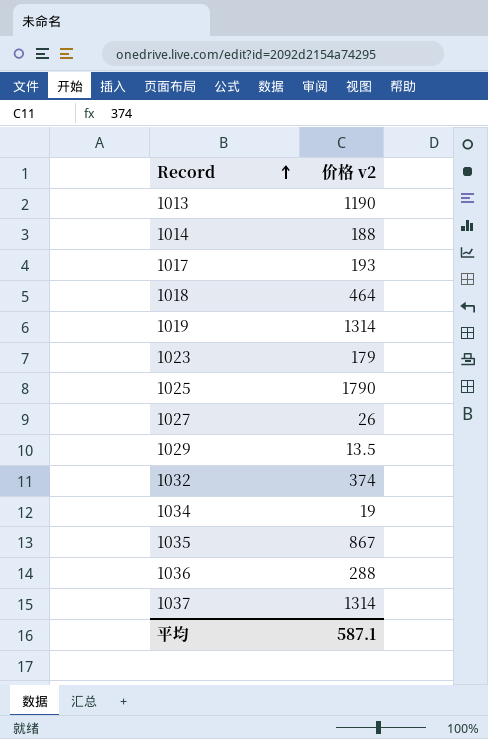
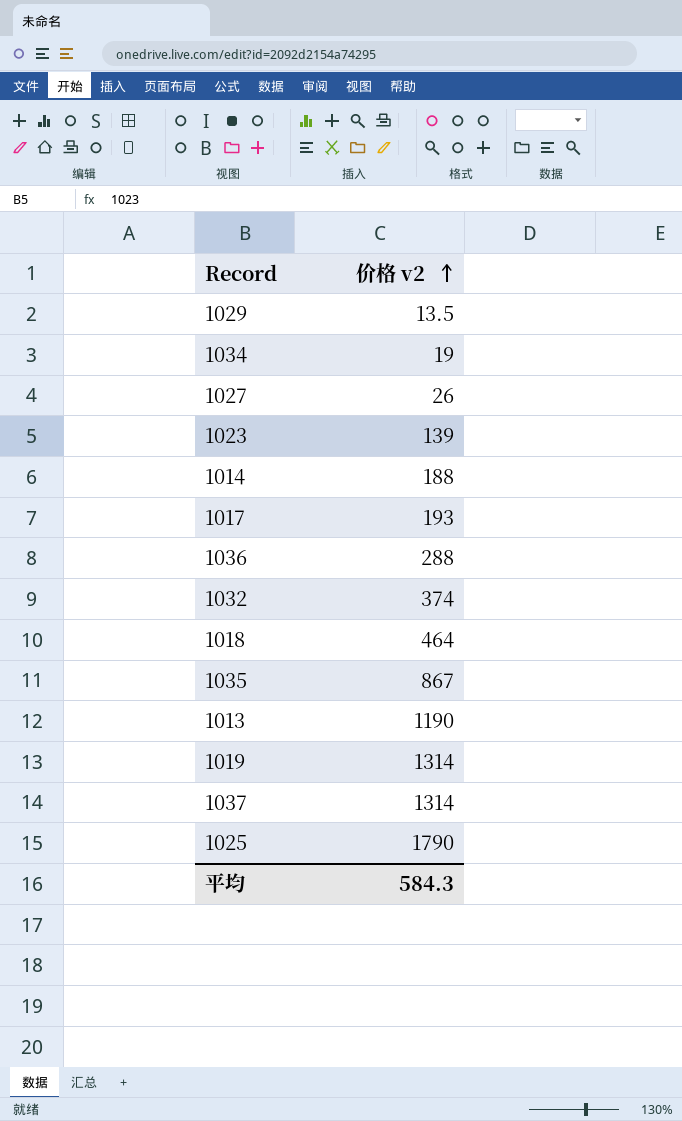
row order: Record ascending -> 价格 v2 ascending
1023 | 价格 v2: 179 -> 139
平均 | 价格 v2: 587.1 -> 584.3

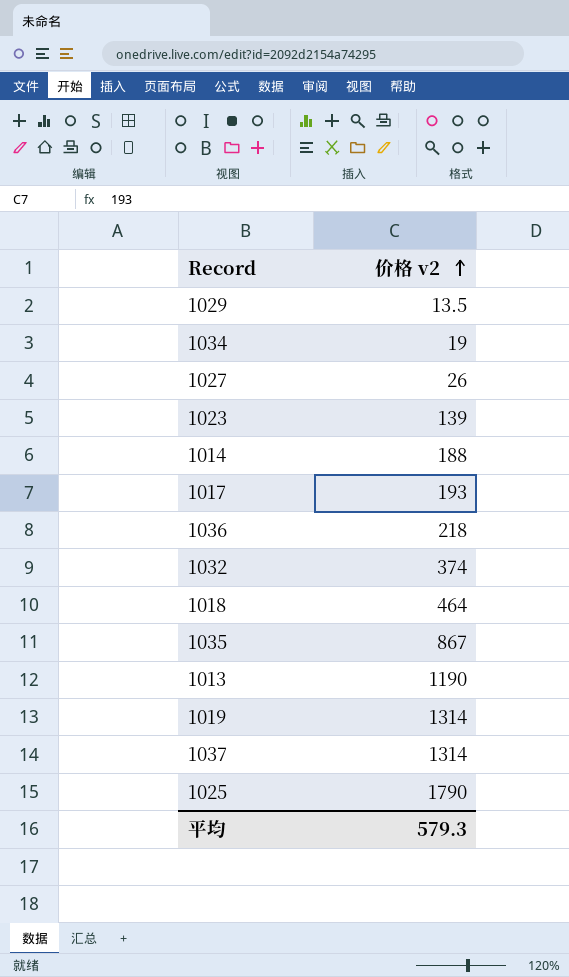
1036 | 价格 v2: 288 -> 218
平均 | 价格 v2: 584.3 -> 579.3

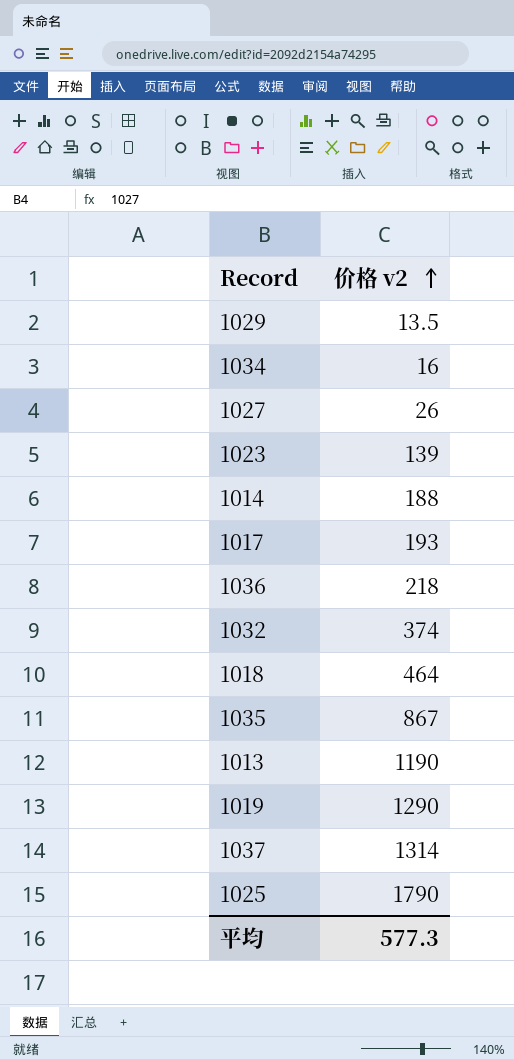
1034 | 价格 v2: 19 -> 16
1019 | 价格 v2: 1314 -> 1290
平均 | 价格 v2: 579.3 -> 577.3

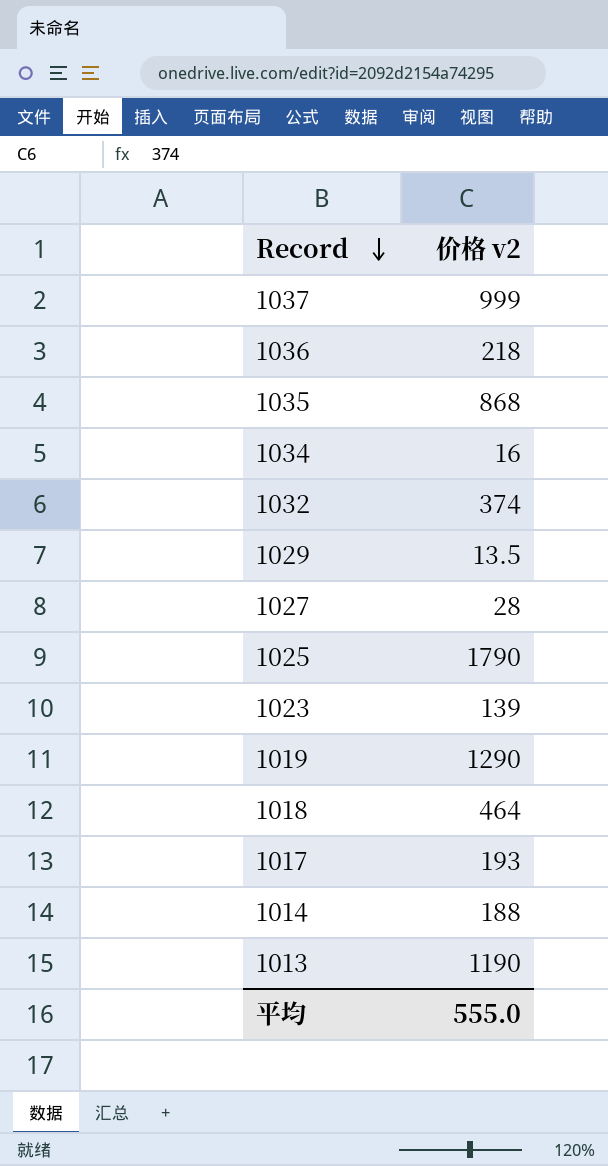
row order: 价格 v2 ascending -> Record descending
1037 | 价格 v2: 1314 -> 999
1035 | 价格 v2: 867 -> 868
1027 | 价格 v2: 26 -> 28
平均 | 价格 v2: 577.3 -> 555.0

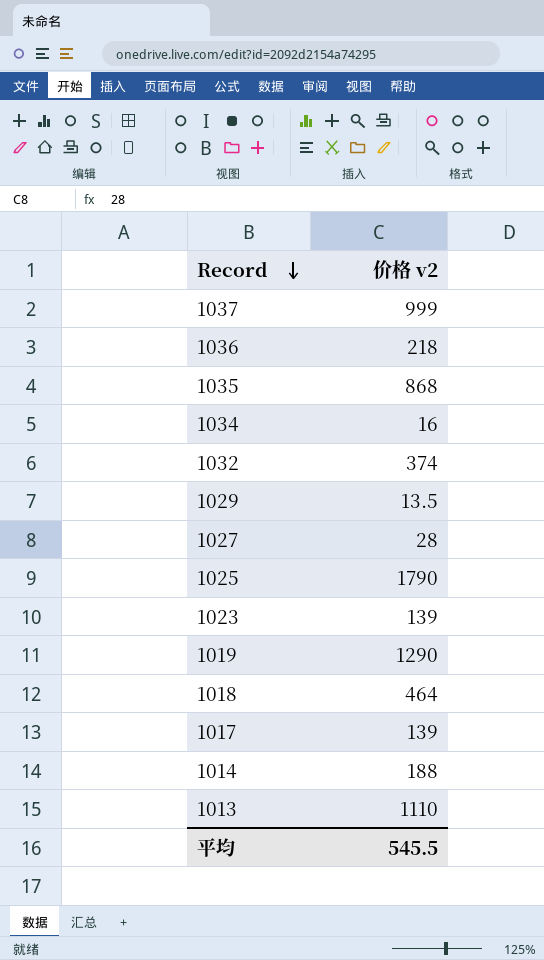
1017 | 价格 v2: 193 -> 139
1013 | 价格 v2: 1190 -> 1110
平均 | 价格 v2: 555.0 -> 545.5

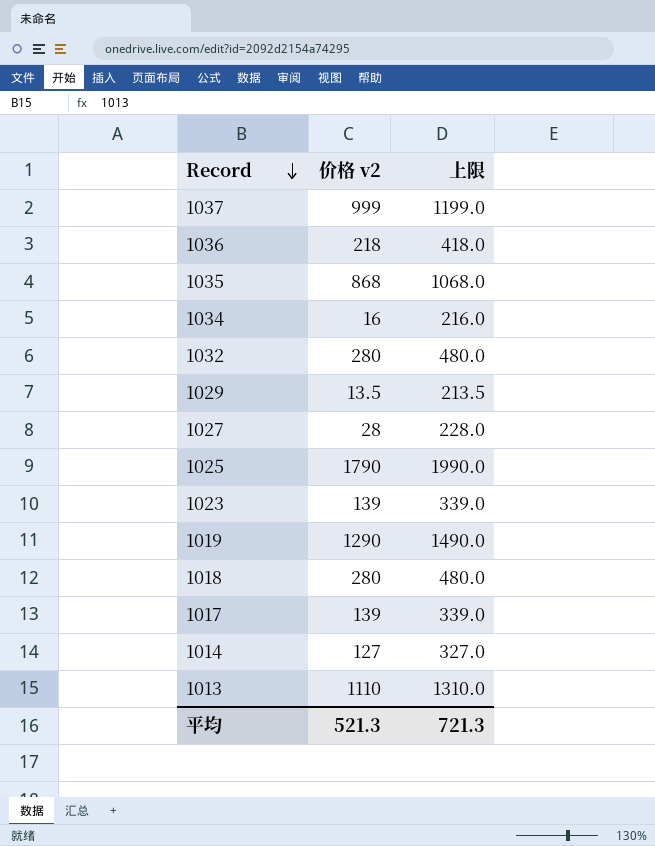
column 上限 | formula: none -> [价格 v2] + 200
1032 | 价格 v2: 374 -> 280
1018 | 价格 v2: 464 -> 280
1014 | 价格 v2: 188 -> 127
平均 | 价格 v2: 545.5 -> 521.3

